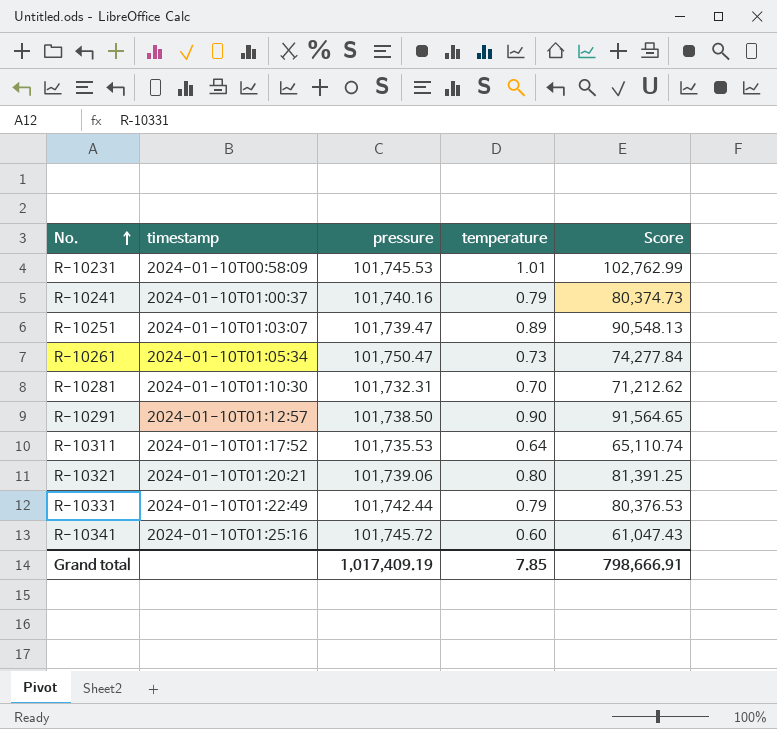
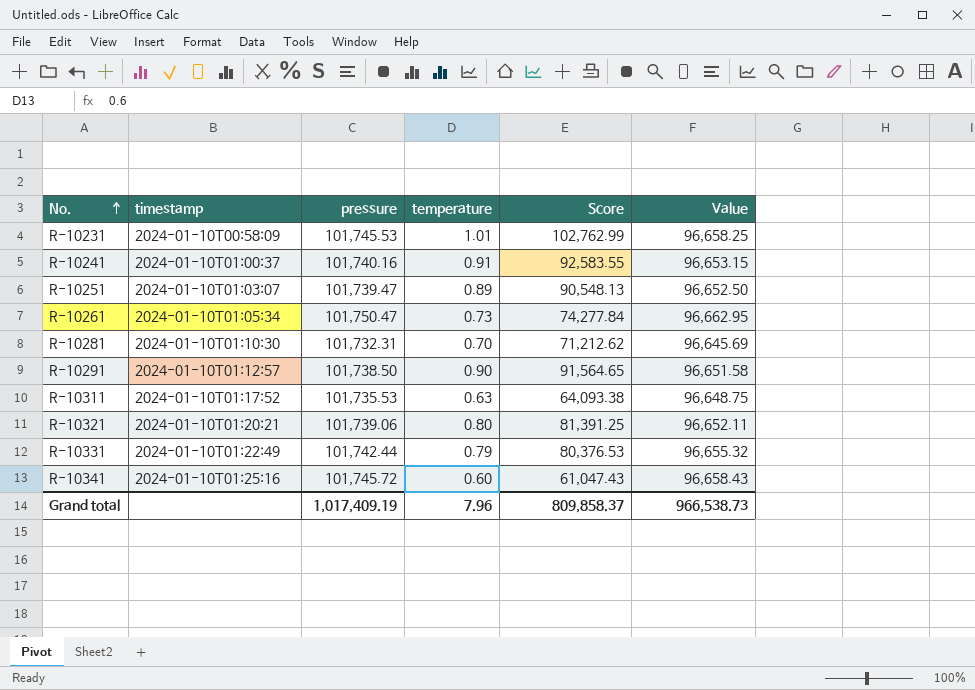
column Value | formula: none -> [pressure] * 0.95
R-10241 | temperature: 0.79 -> 0.91
R-10241 | Score: 80,374.73 -> 92,583.55
R-10311 | temperature: 0.64 -> 0.63
R-10311 | Score: 65,110.74 -> 64,093.38
Grand total | temperature: 7.85 -> 7.96
Grand total | Score: 798,666.91 -> 809,858.37

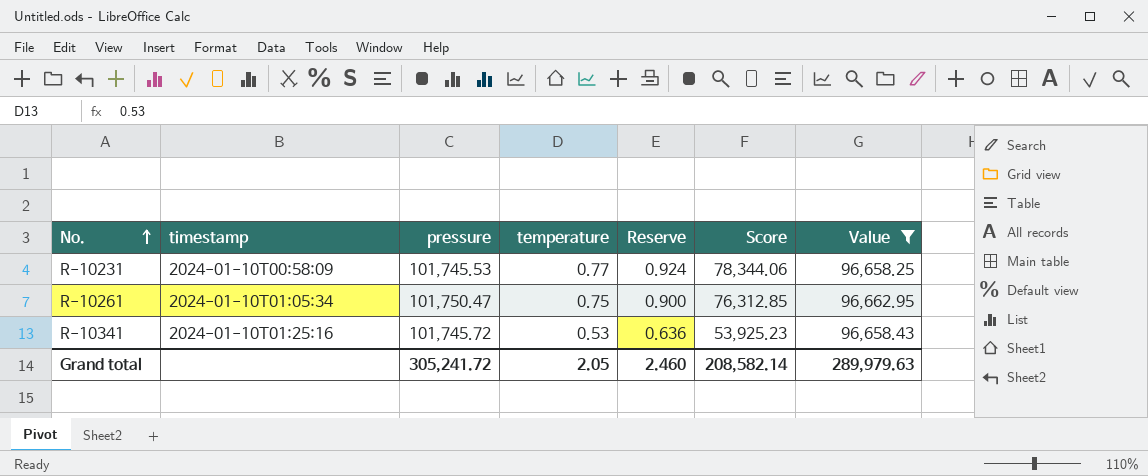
filter: none -> Value >= 96,658.25
column Reserve | formula: none -> [temperature] * 1.2
R-10231 | temperature: 1.01 -> 0.77
R-10231 | Score: 102,762.99 -> 78,344.06
R-10261 | temperature: 0.73 -> 0.75
R-10261 | Score: 74,277.84 -> 76,312.85
R-10341 | temperature: 0.60 -> 0.53
R-10341 | Score: 61,047.43 -> 53,925.23
Grand total | pressure: 1,017,409.19 -> 305,241.72
Grand total | temperature: 7.96 -> 2.05
Grand total | Score: 809,858.37 -> 208,582.14
Grand total | Value: 966,538.73 -> 289,979.63

